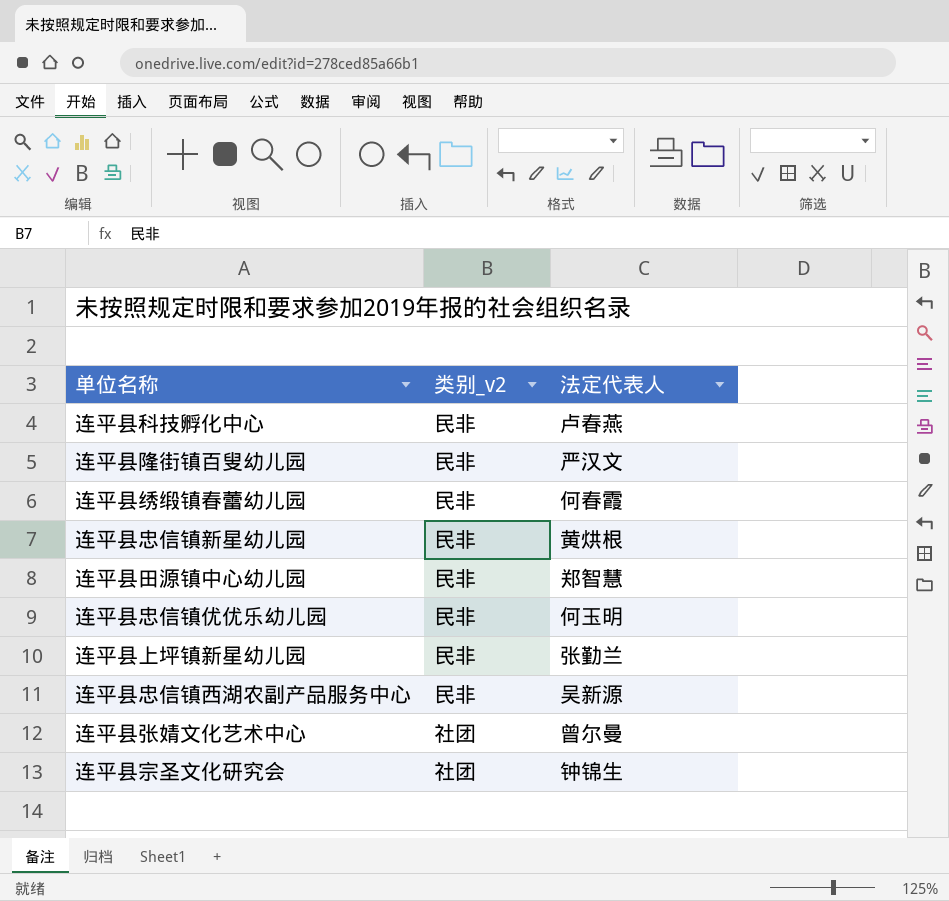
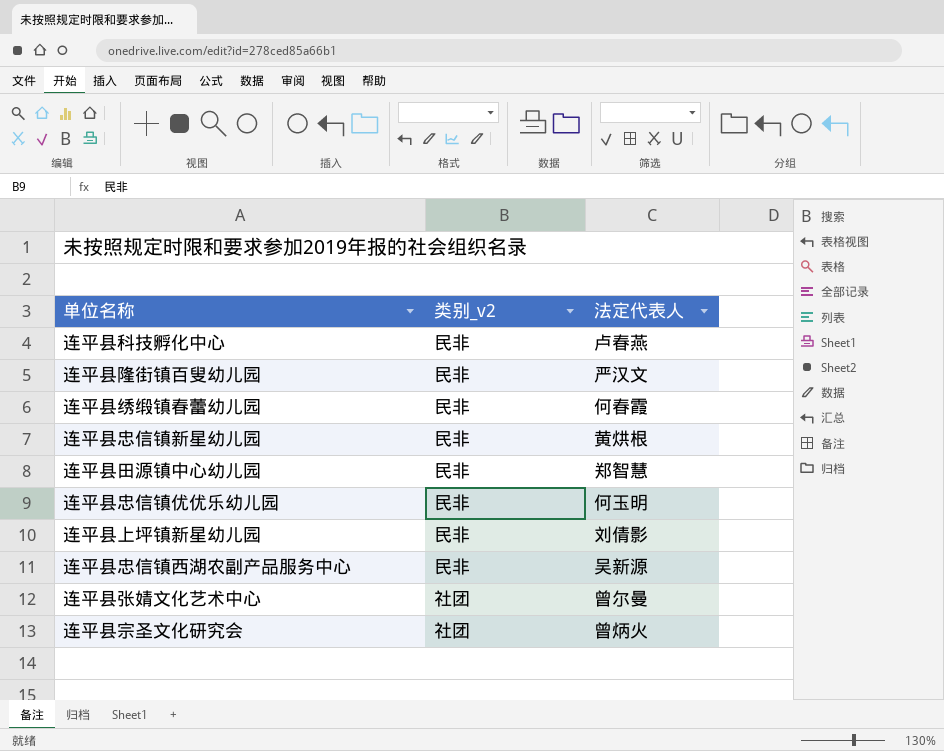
连平县上坪镇新星幼儿园 | 法定代表人: 张勤兰 -> 刘倩影
连平县宗圣文化研究会 | 法定代表人: 钟锦生 -> 曾炳火

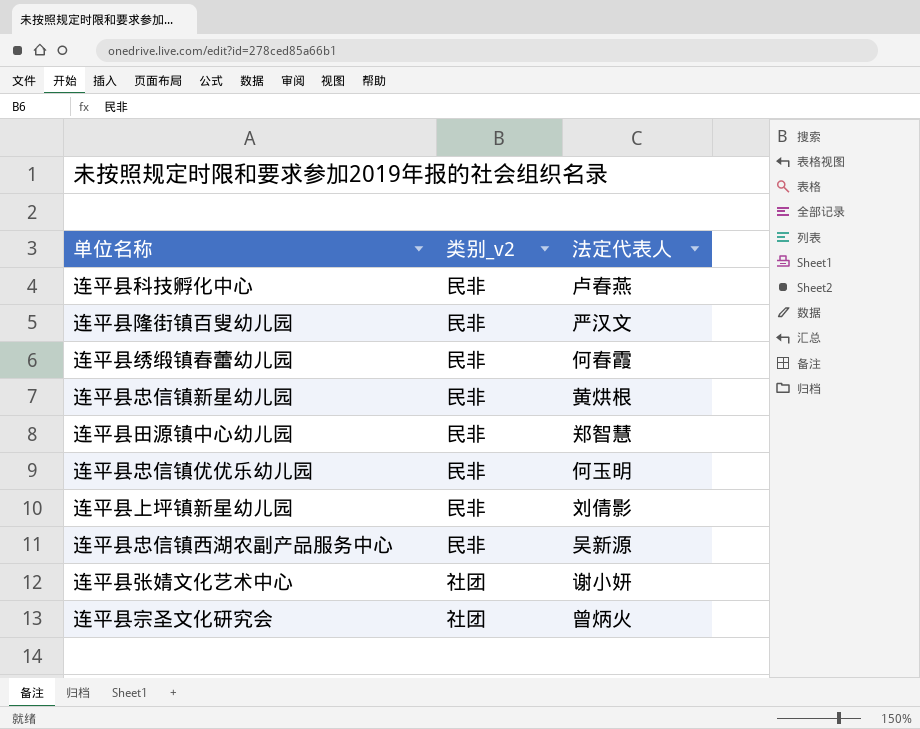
连平县张婧文化艺术中心 | 法定代表人: 曾尔曼 -> 谢小妍

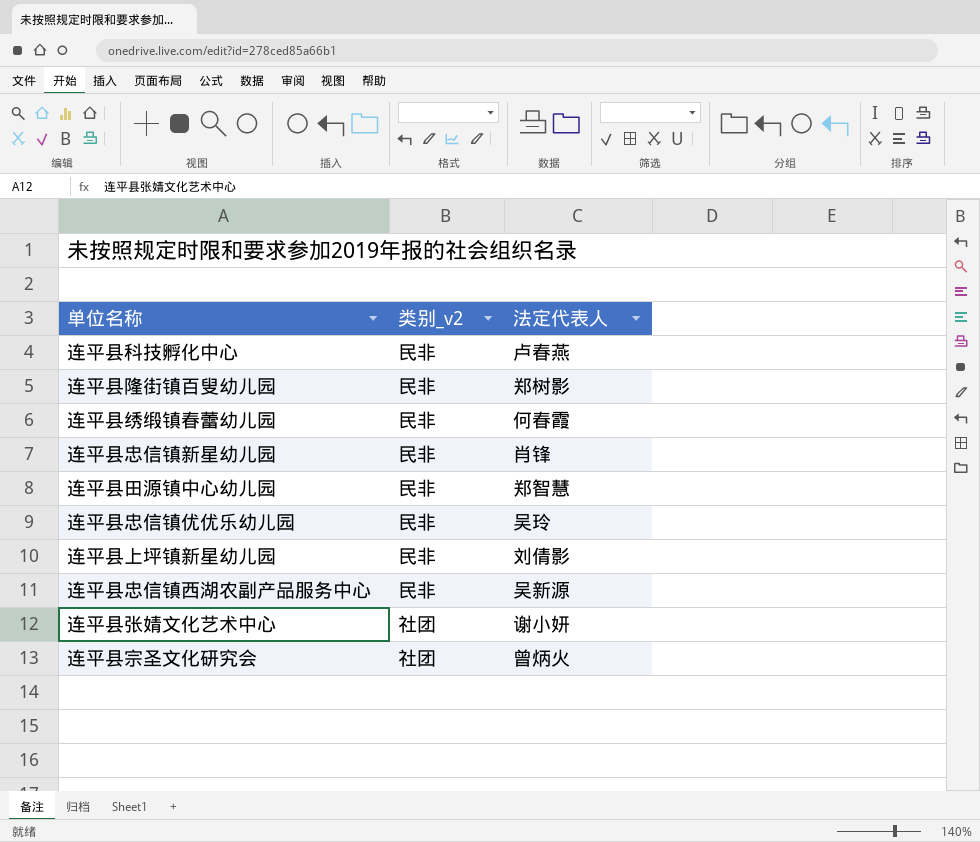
连平县隆街镇百叟幼儿园 | 法定代表人: 严汉文 -> 郑树影
连平县忠信镇新星幼儿园 | 法定代表人: 黄烘根 -> 肖锋
连平县忠信镇优优乐幼儿园 | 法定代表人: 何玉明 -> 吴玲

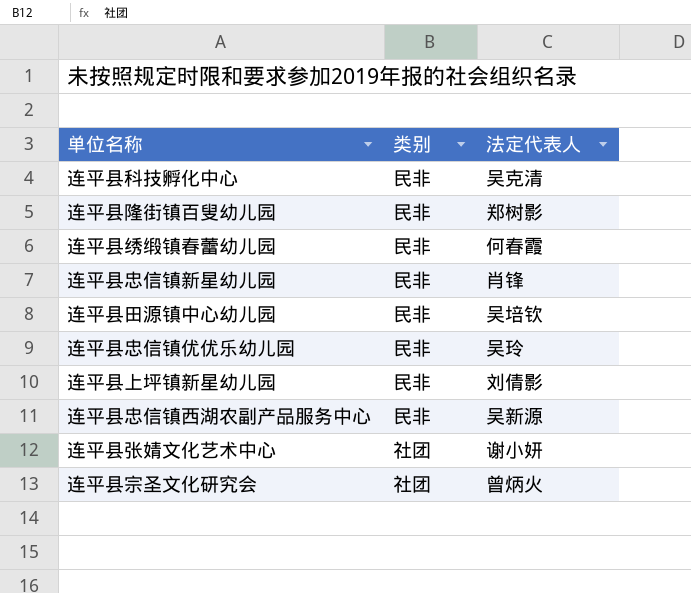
column name: 类别_v2 -> 类别
连平县科技孵化中心 | 法定代表人: 卢春燕 -> 吴克清
连平县田源镇中心幼儿园 | 法定代表人: 郑智慧 -> 吴培钦

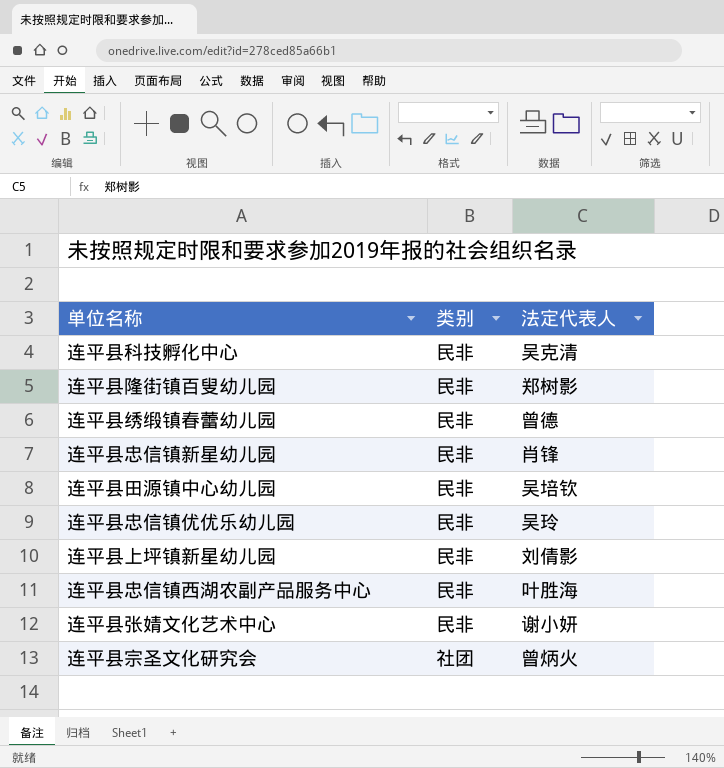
连平县绣缎镇春蕾幼儿园 | 法定代表人: 何春霞 -> 曾德
连平县忠信镇西湖农副产品服务中心 | 法定代表人: 吴新源 -> 叶胜海
连平县张婧文化艺术中心 | 类别: 社团 -> 民非

